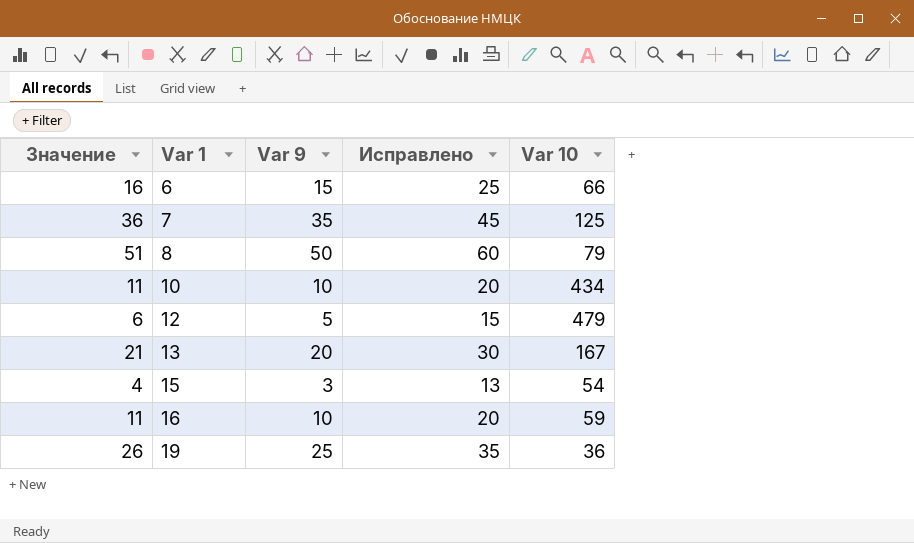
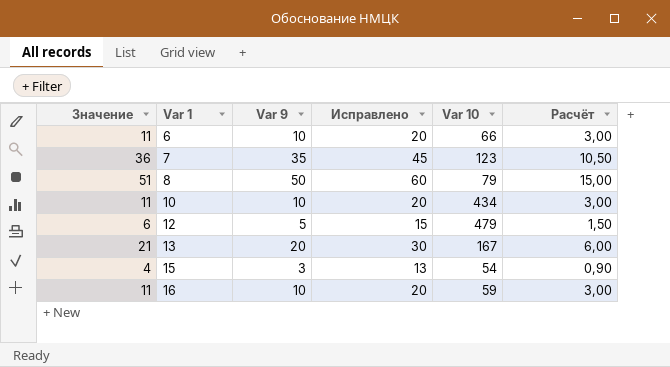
column Расчёт | formula: none -> [Var 9] * 0,3
row 19: 26 | 25 | 35 | 36 -> none
6 | Значение: 16 -> 11
6 | Var 9: 15 -> 10
6 | Исправлено: 25 -> 20
7 | Var 10: 125 -> 123

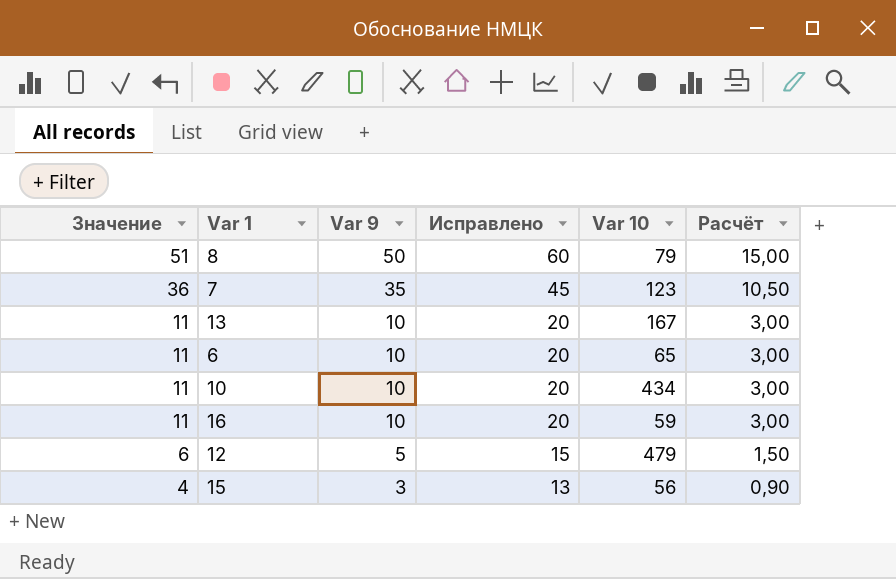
row order: Var 1 ascending -> Значение descending
13 | Значение: 21 -> 11
13 | Var 9: 20 -> 10
13 | Исправлено: 30 -> 20
13 | Расчёт: 6,00 -> 3,00
6 | Var 10: 66 -> 65
15 | Var 10: 54 -> 56

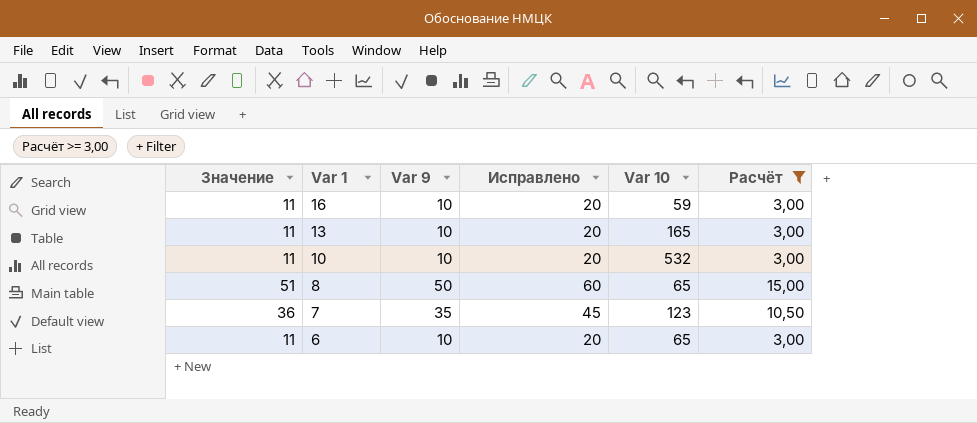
filter: none -> Расчёт >= 3,00
row order: Значение descending -> Var 1 descending
13 | Var 10: 167 -> 165
10 | Var 10: 434 -> 532
8 | Var 10: 79 -> 65

